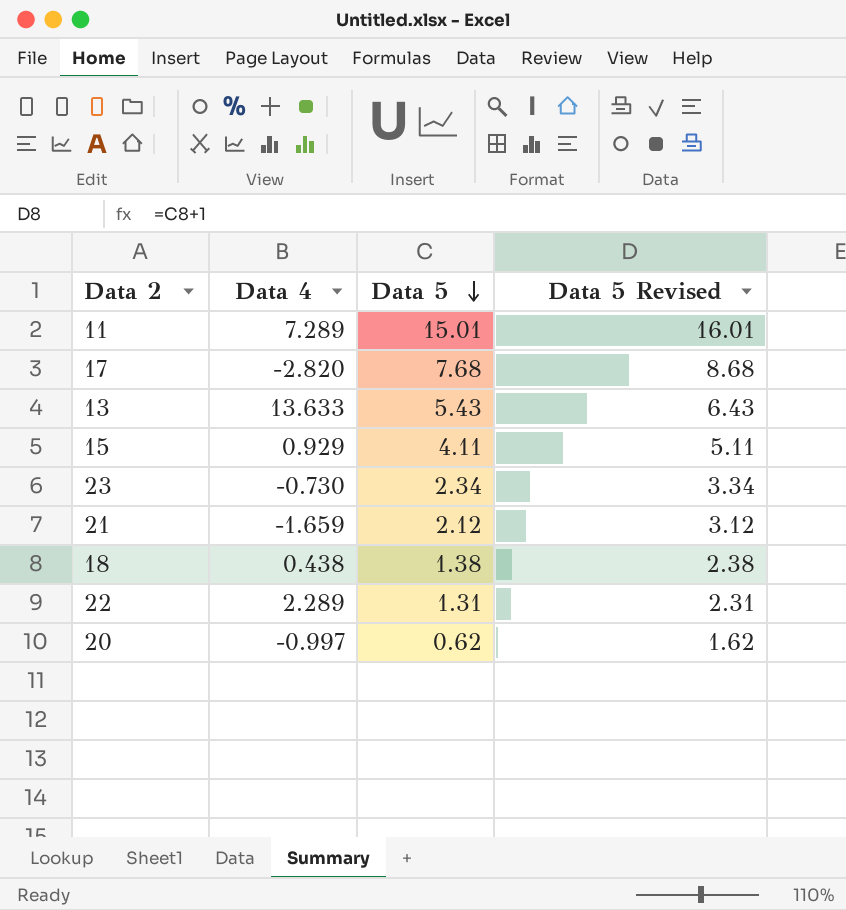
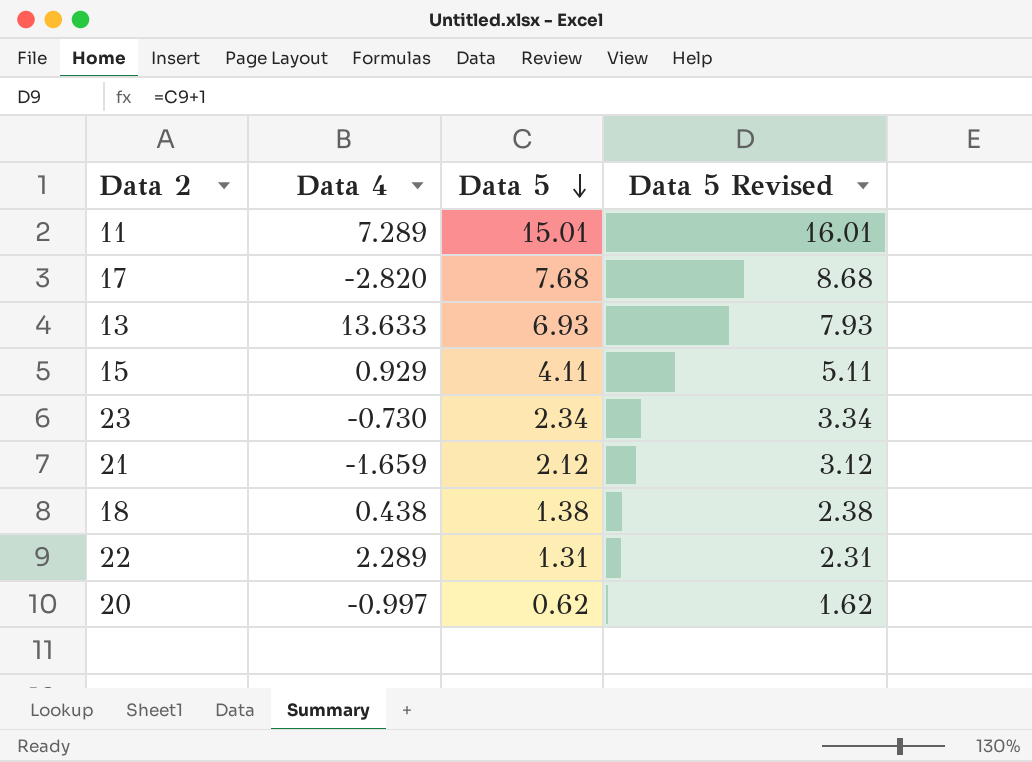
13 | Data 5: 5.43 -> 6.93
13 | Data 5 Revised: 6.43 -> 7.93

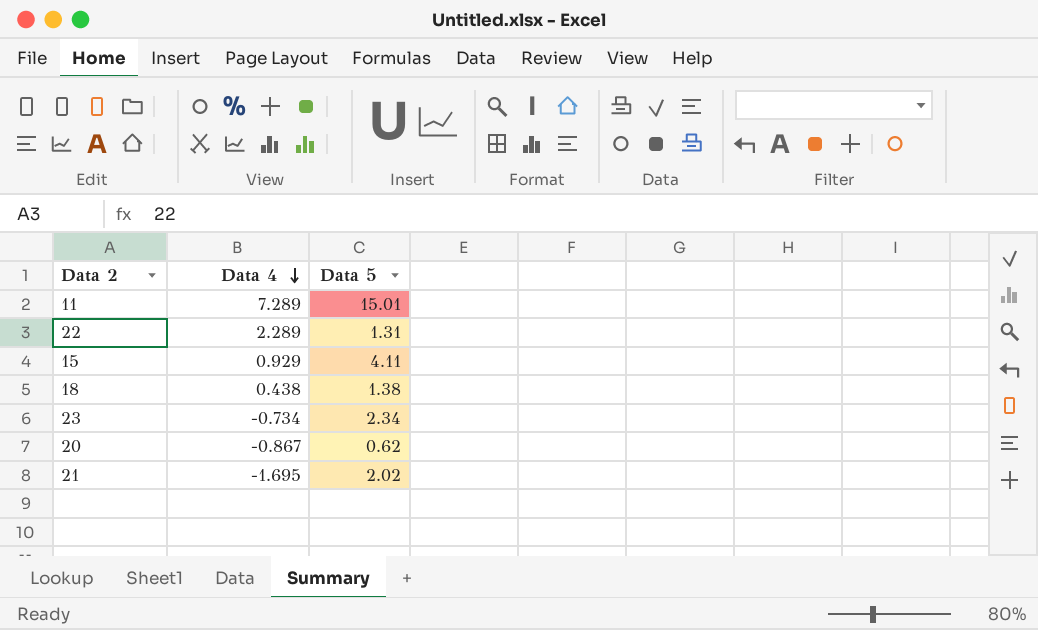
row order: Data 5 descending -> Data 4 descending
column Data 5 Revised | formula: [Data 5] + 1 -> none
row 17: -2.820 | 7.68 | 8.68 -> none
row 13: 13.633 | 6.93 | 7.93 -> none
23 | Data 4: -0.730 -> -0.734
20 | Data 4: -0.997 -> -0.867
21 | Data 4: -1.659 -> -1.695
21 | Data 5: 2.12 -> 2.02

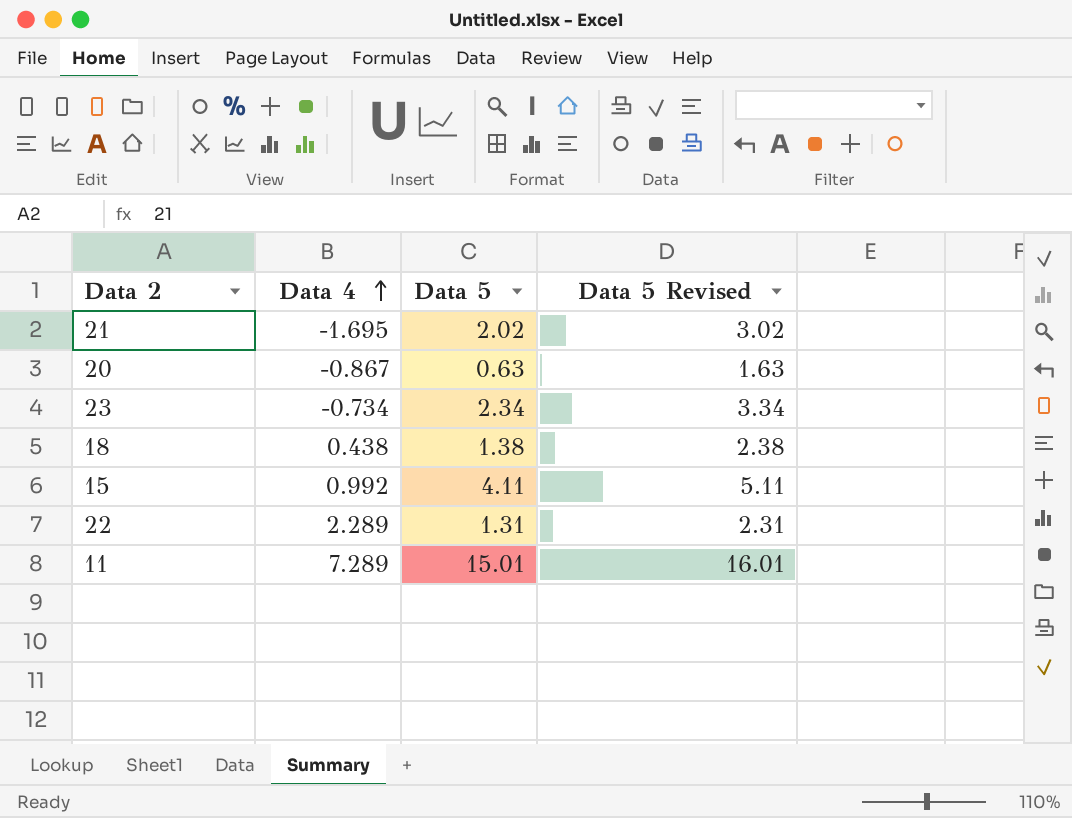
row order: Data 4 descending -> Data 4 ascending
column Data 5 Revised | formula: none -> [Data 5] + 1
20 | Data 5: 0.62 -> 0.63
15 | Data 4: 0.929 -> 0.992

